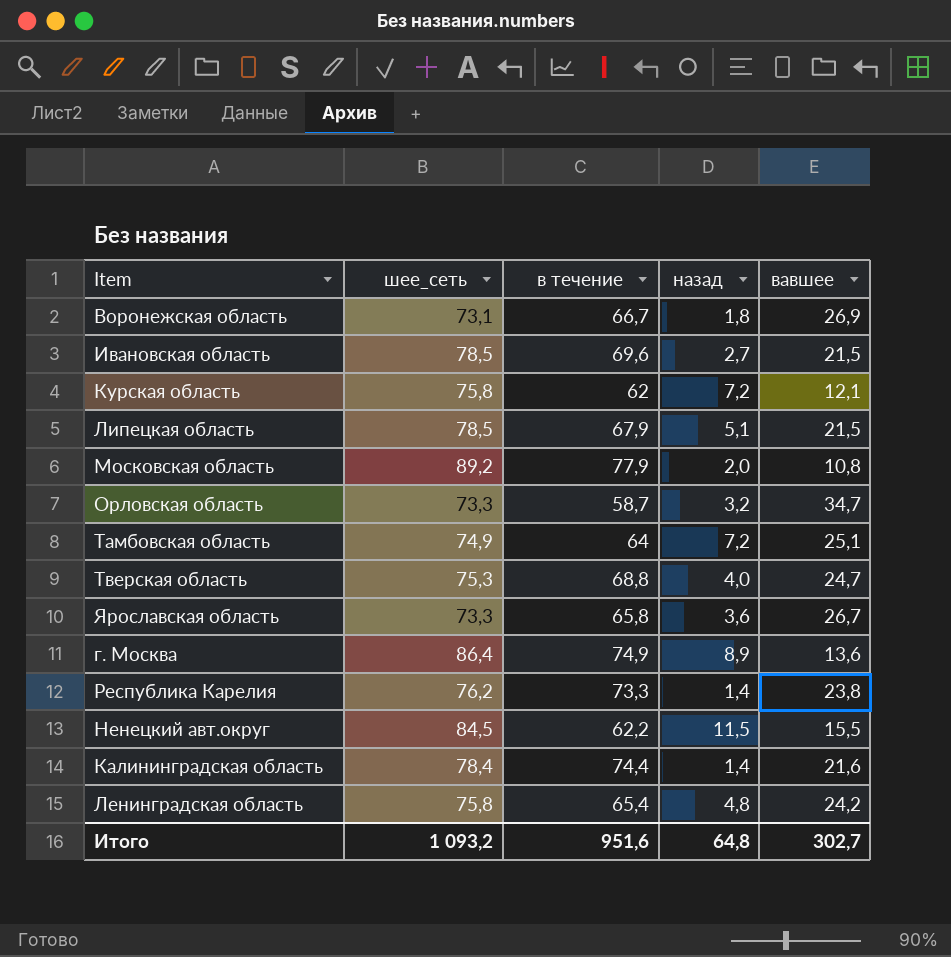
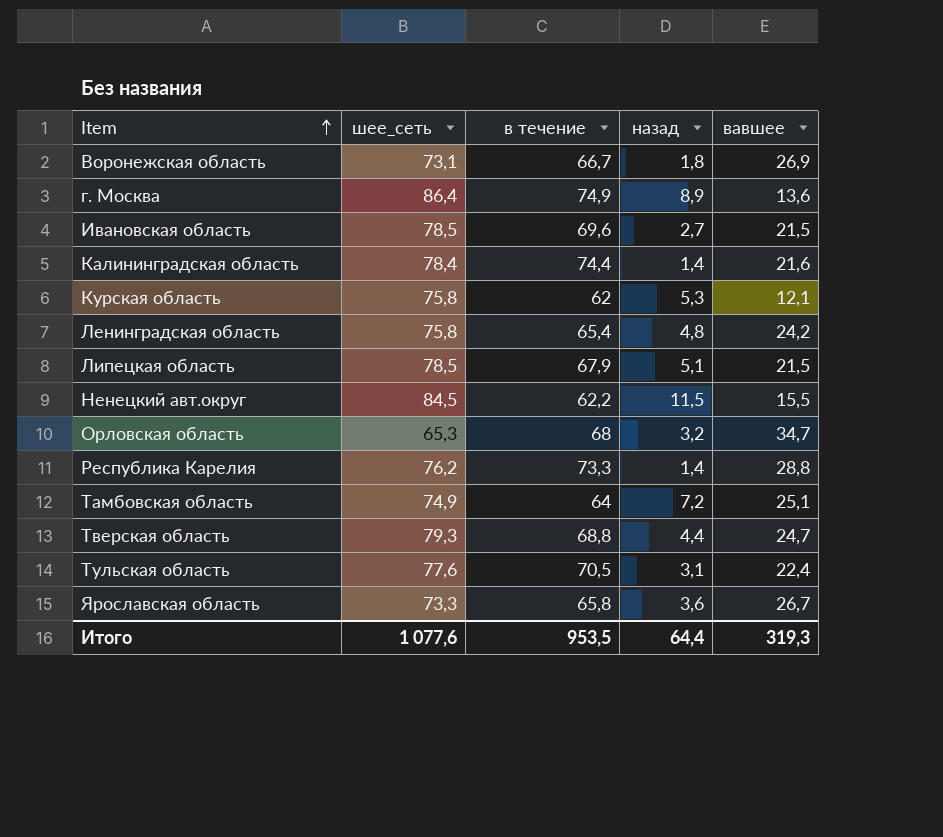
row order: none -> Item ascending
row Московская область: 89,2 | 77,9 | 2,0 | 10,8 -> none
Курская область | назад: 7,2 -> 5,3
Орловская область | шее_сеть: 73,3 -> 65,3
Орловская область | в течение: 58,7 -> 68
Республика Карелия | вавшее: 23,8 -> 28,8
Тверская область | шее_сеть: 75,3 -> 79,3
Тверская область | назад: 4,0 -> 4,4
row Тульская область: none -> 77,6 | 70,5 | 3,1 | 22,4
Итого | шее_сеть: 1 093,2 -> 1 077,6
Итого | в течение: 951,6 -> 953,5
Итого | назад: 64,8 -> 64,4
Итого | вавшее: 302,7 -> 319,3

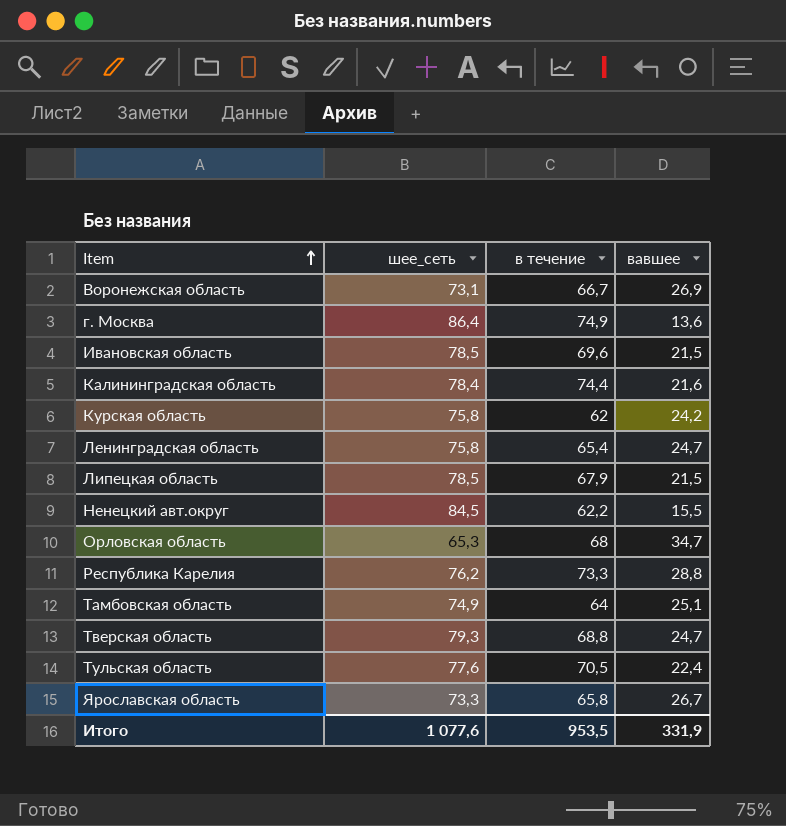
column назад | position: 4 -> none
Курская область | вавшее: 12,1 -> 24,2
Ленинградская область | вавшее: 24,2 -> 24,7
Итого | вавшее: 319,3 -> 331,9

